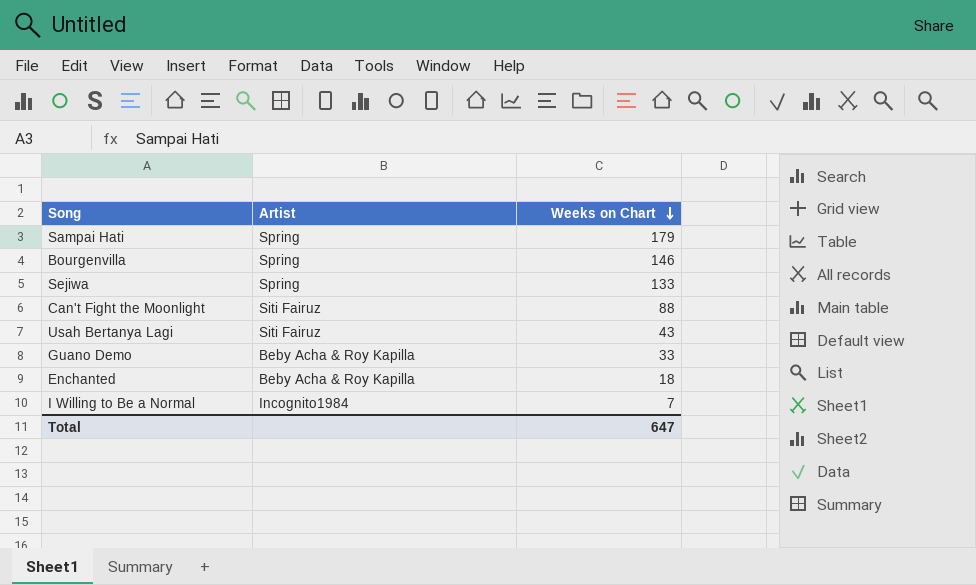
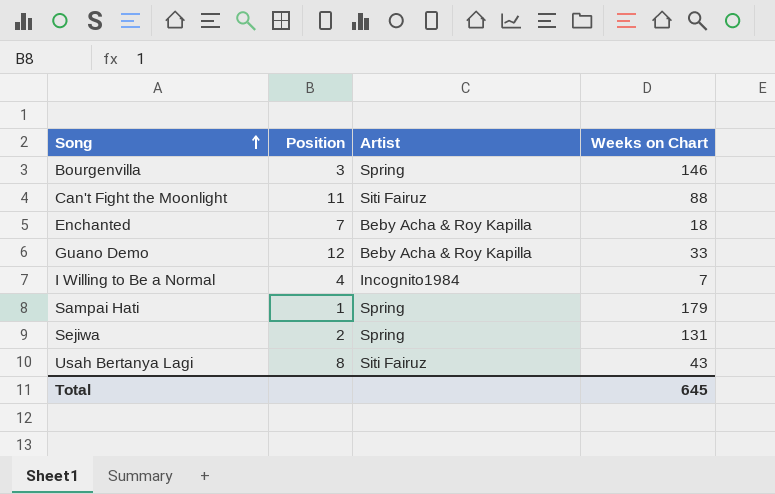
row order: Weeks on Chart descending -> Song ascending
column Position | position: none -> 2
Sejiwa | Weeks on Chart: 133 -> 131
Total | Weeks on Chart: 647 -> 645

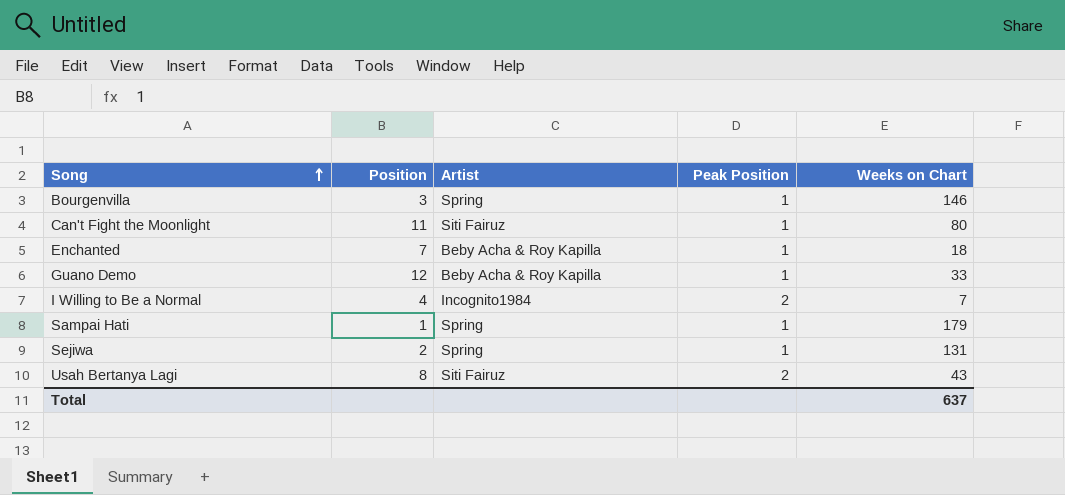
column Peak Position | position: none -> 4
Can't Fight the Moonlight | Weeks on Chart: 88 -> 80
Total | Weeks on Chart: 645 -> 637

